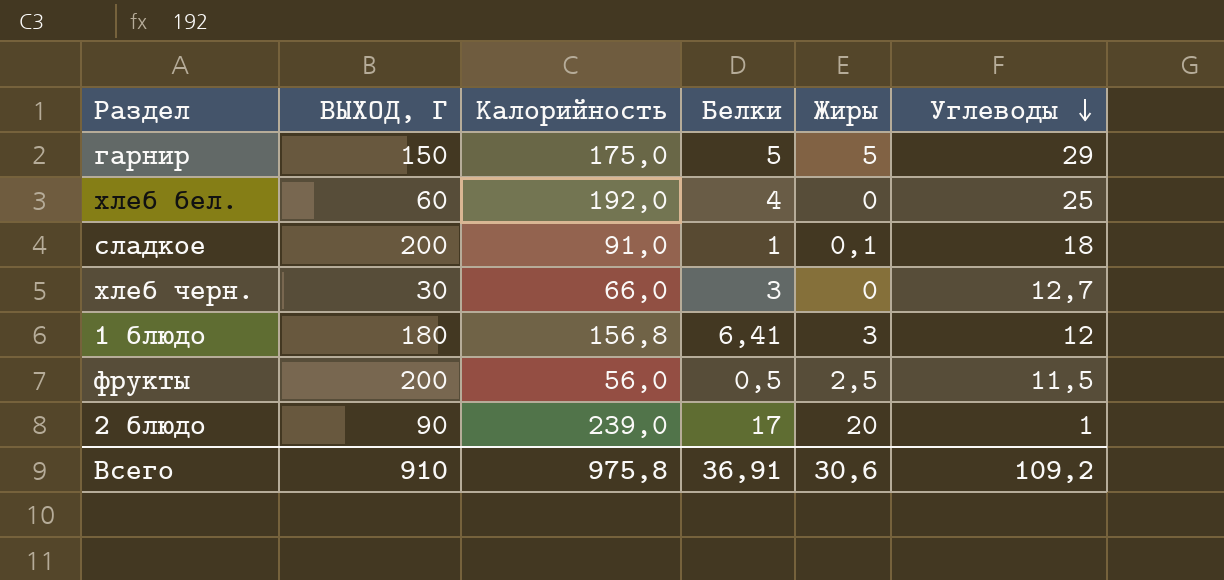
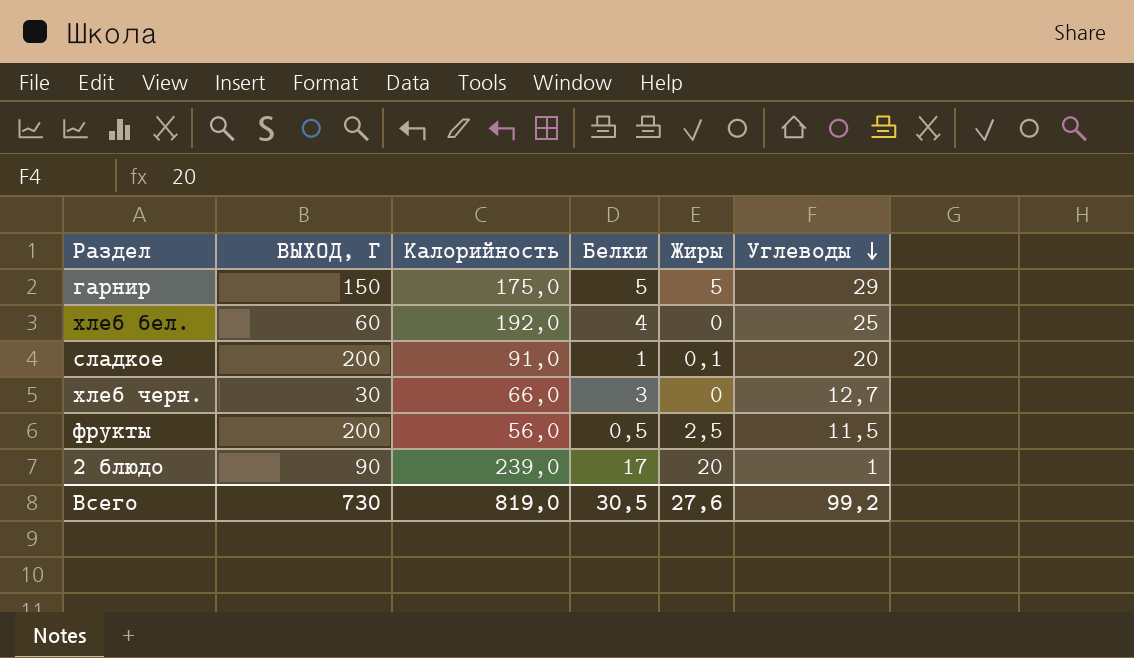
row 1 блюдо: 180 | 156,8 | 6,41 | 3 | 12 -> none
сладкое | Углеводы: 18 -> 20
Всего | ВЫХОД, Г: 910 -> 730
Всего | Калорийность: 975,8 -> 819,0
Всего | Белки: 36,91 -> 30,5
Всего | Жиры: 30,6 -> 27,6
Всего | Углеводы: 109,2 -> 99,2

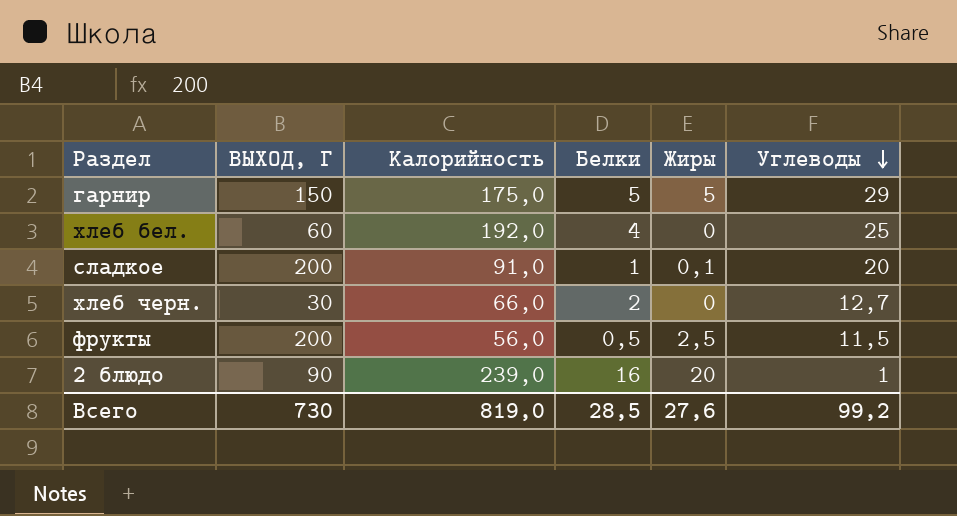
хлеб черн. | Белки: 3 -> 2
2 блюдо | Белки: 17 -> 16
Всего | Белки: 30,5 -> 28,5

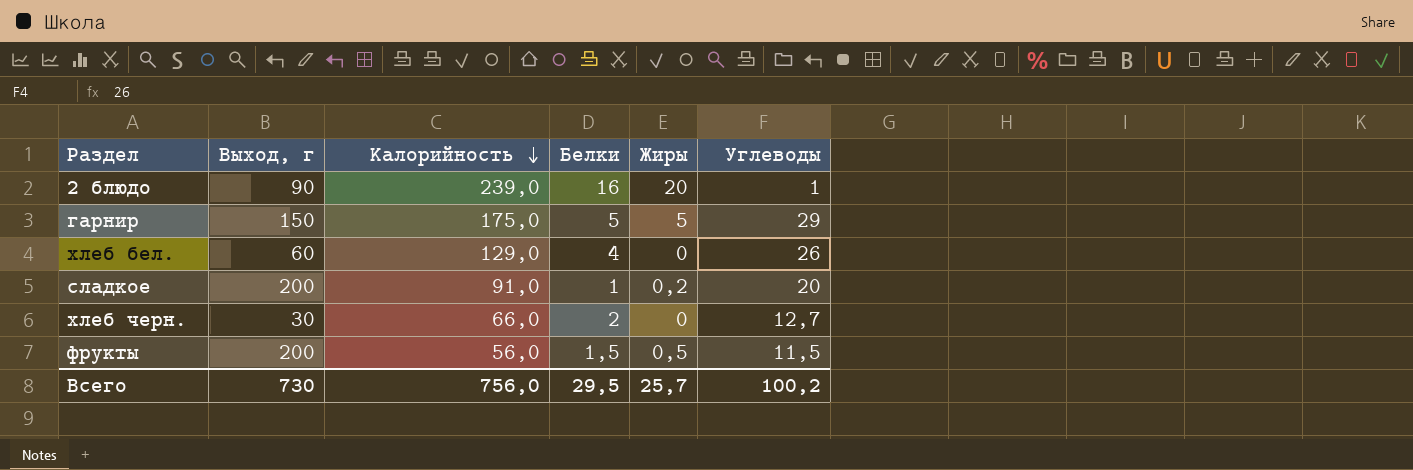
row order: Углеводы descending -> Калорийность descending
column name: ВЫХОД, Г -> Выход, г
хлеб бел. | Калорийность: 192,0 -> 129,0
хлеб бел. | Углеводы: 25 -> 26
сладкое | Жиры: 0,1 -> 0,2
фрукты | Белки: 0,5 -> 1,5
фрукты | Жиры: 2,5 -> 0,5
Всего | Калорийность: 819,0 -> 756,0
Всего | Белки: 28,5 -> 29,5
Всего | Жиры: 27,6 -> 25,7
Всего | Углеводы: 99,2 -> 100,2

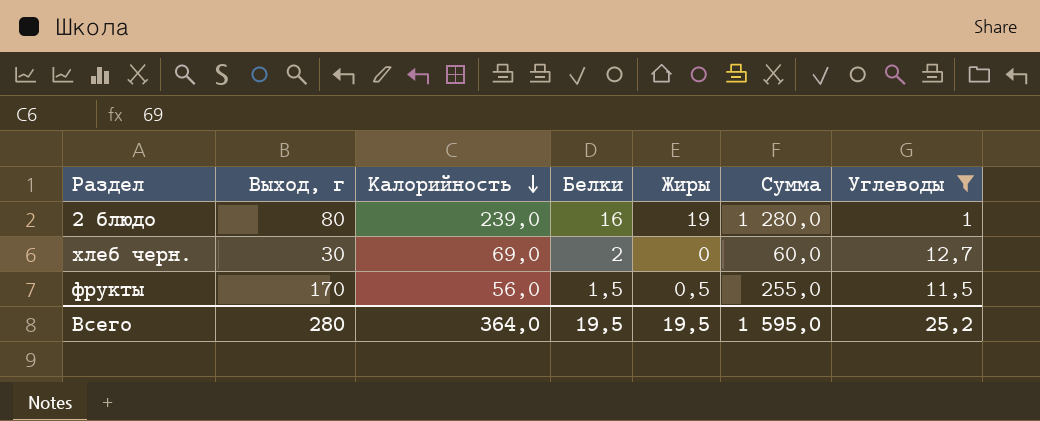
filter: none -> Углеводы <= 12,7
column Сумма | formula: none -> [Выход, г] * [Белки]
2 блюдо | Выход, г: 90 -> 80
2 блюдо | Жиры: 20 -> 19
хлеб черн. | Калорийность: 66,0 -> 69,0
фрукты | Выход, г: 200 -> 170
Всего | Выход, г: 730 -> 280
Всего | Калорийность: 756,0 -> 364,0
Всего | Белки: 29,5 -> 19,5
Всего | Жиры: 25,7 -> 19,5
Всего | Углеводы: 100,2 -> 25,2

